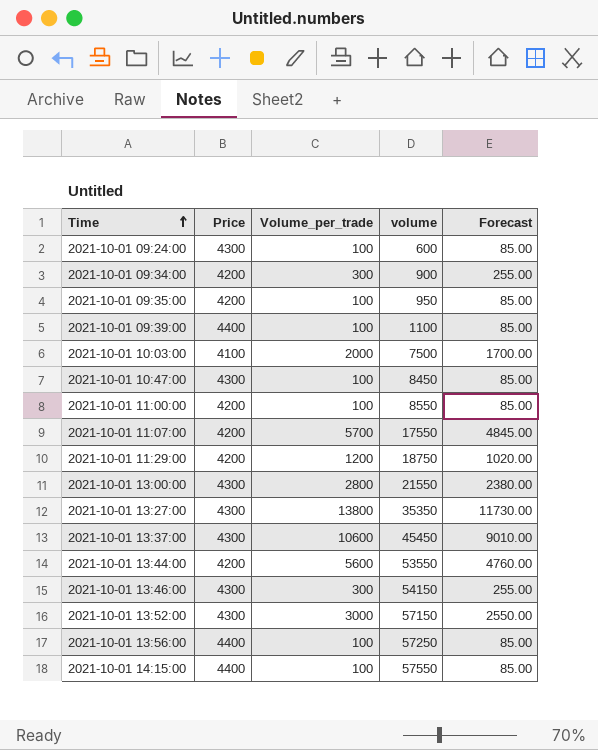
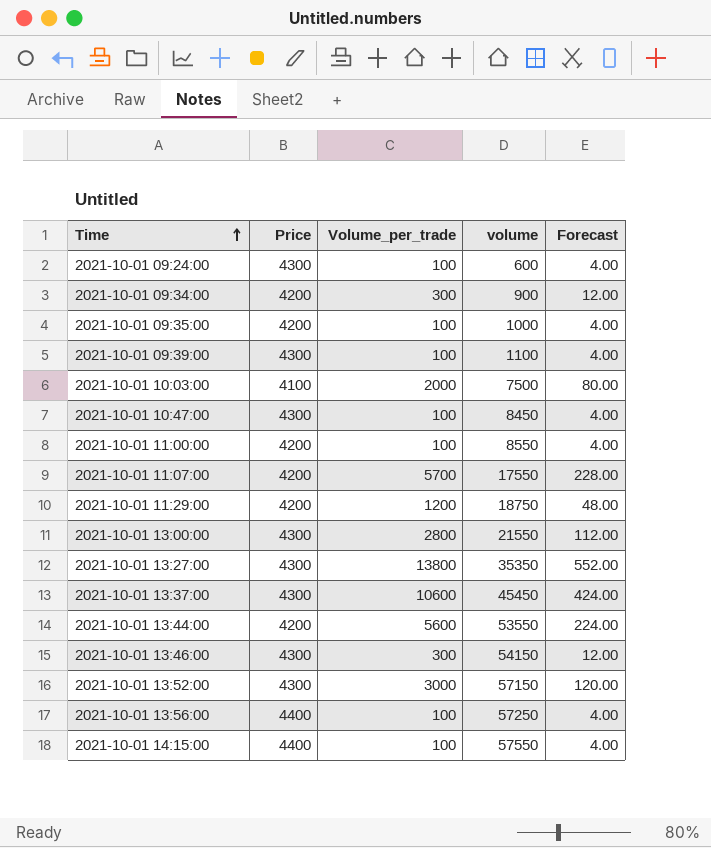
column Forecast | formula: [Volume_per_trade] * 0.85 -> [Volume_per_trade] * 0.04
2021-10-01 09:35:00 | volume: 950 -> 1000
2021-10-01 09:39:00 | Price: 4400 -> 4300

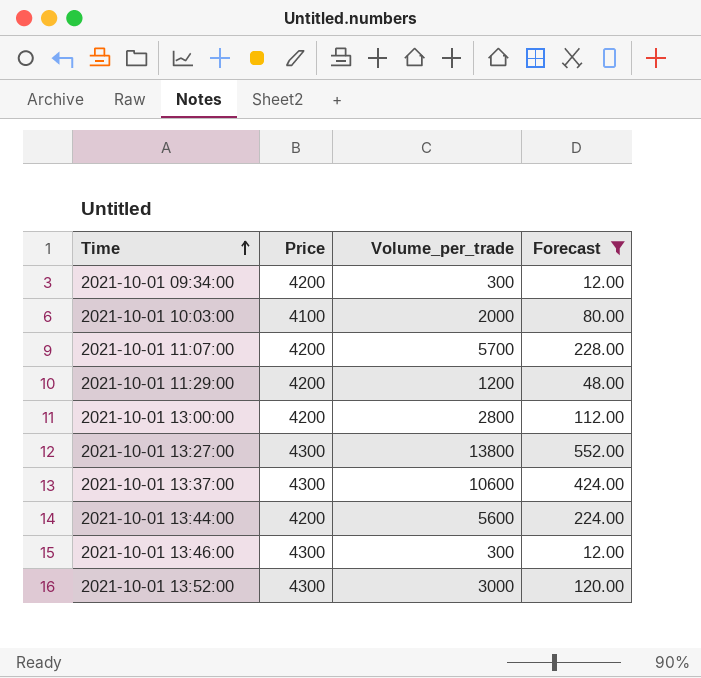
filter: none -> Forecast != 4.00
column volume | position: 4 -> none
2021-10-01 13:00:00 | Price: 4300 -> 4200

